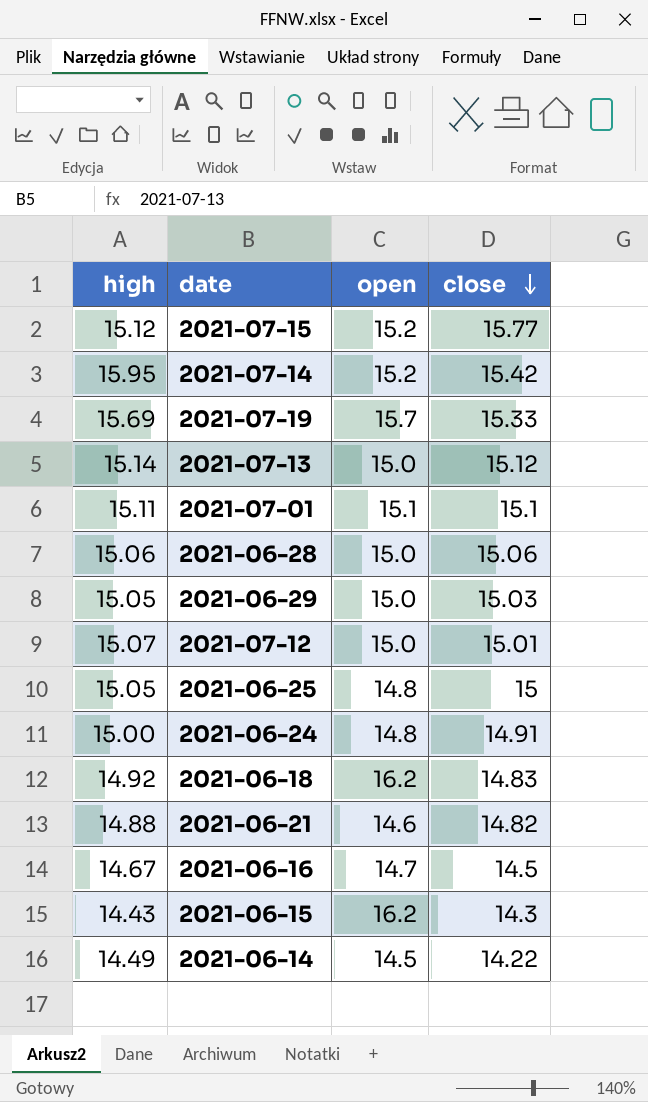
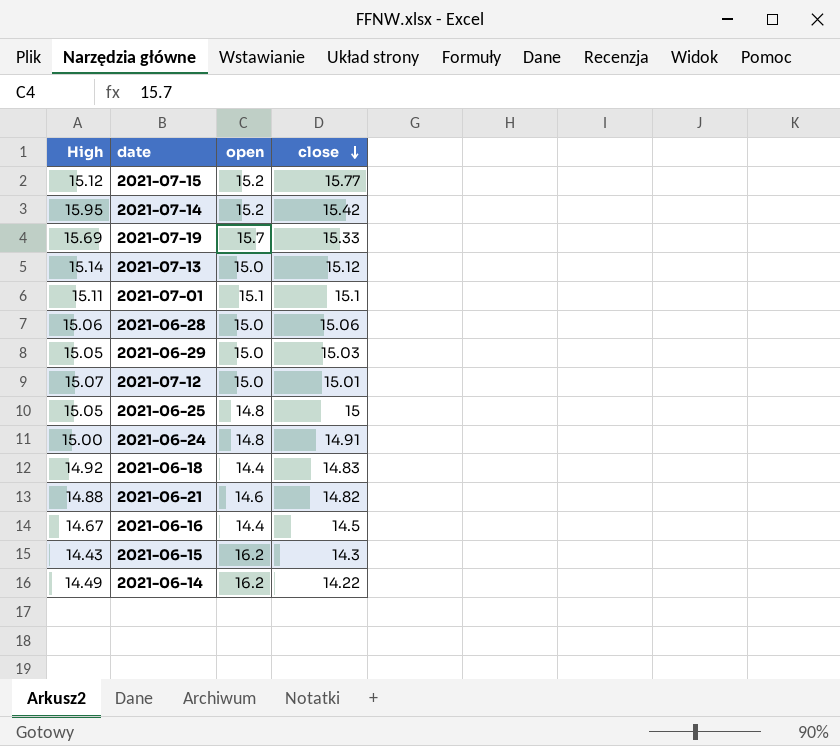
column name: high -> High
2021-06-18 | open: 16.2 -> 14.4
2021-06-16 | open: 14.7 -> 14.4
2021-06-14 | open: 14.5 -> 16.2

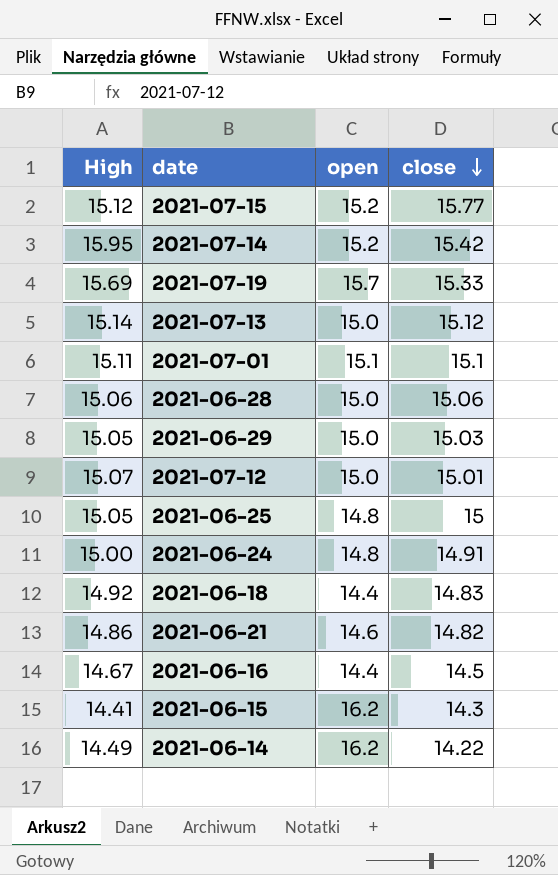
2021-06-21 | High: 14.88 -> 14.86
2021-06-15 | High: 14.43 -> 14.41

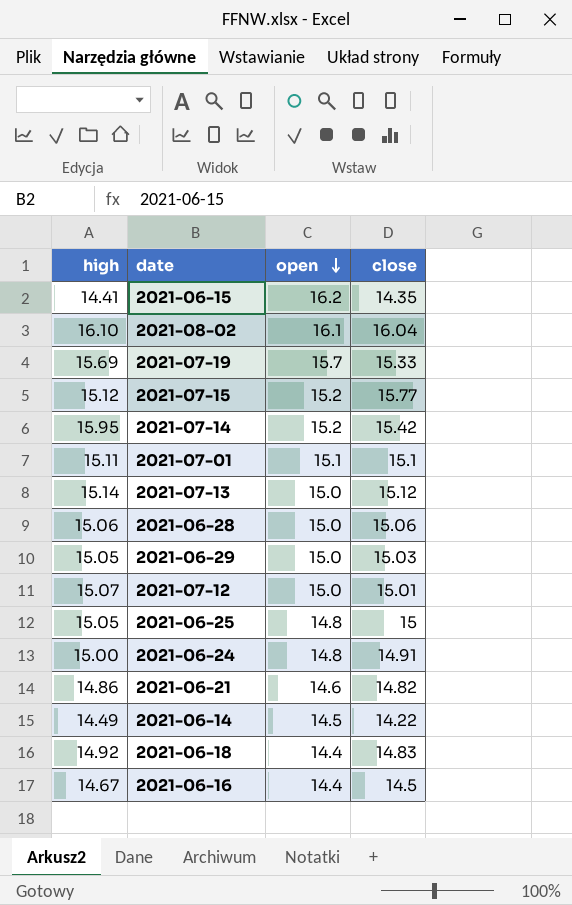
row order: close descending -> open descending
column name: High -> high
2021-06-15 | close: 14.3 -> 14.35
row 2021-08-02: none -> 16.10 | 16.1 | 16.04
2021-06-14 | open: 16.2 -> 14.5

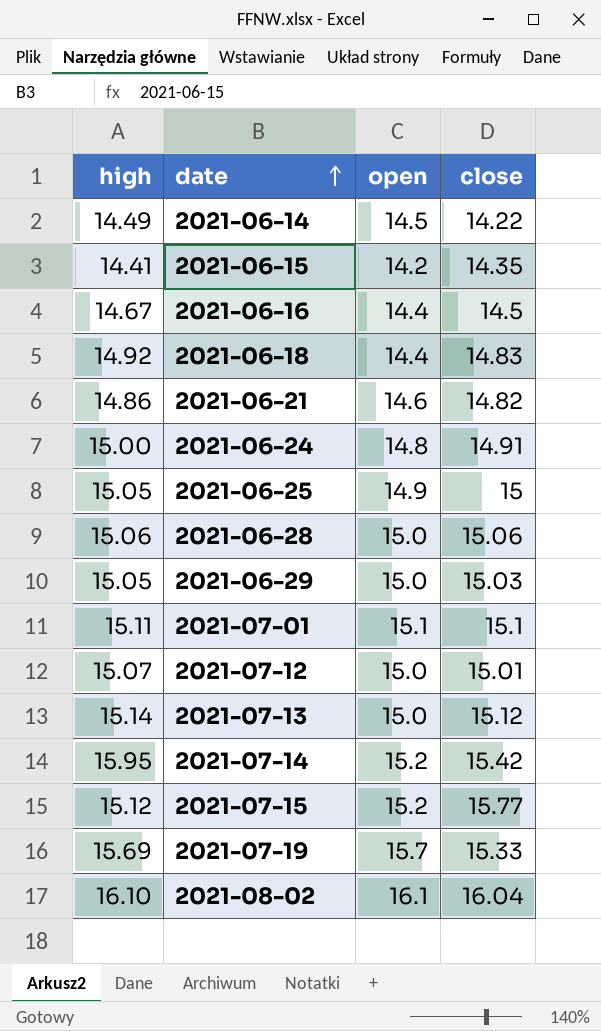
row order: open descending -> date ascending
2021-06-15 | open: 16.2 -> 14.2
2021-06-25 | open: 14.8 -> 14.9

